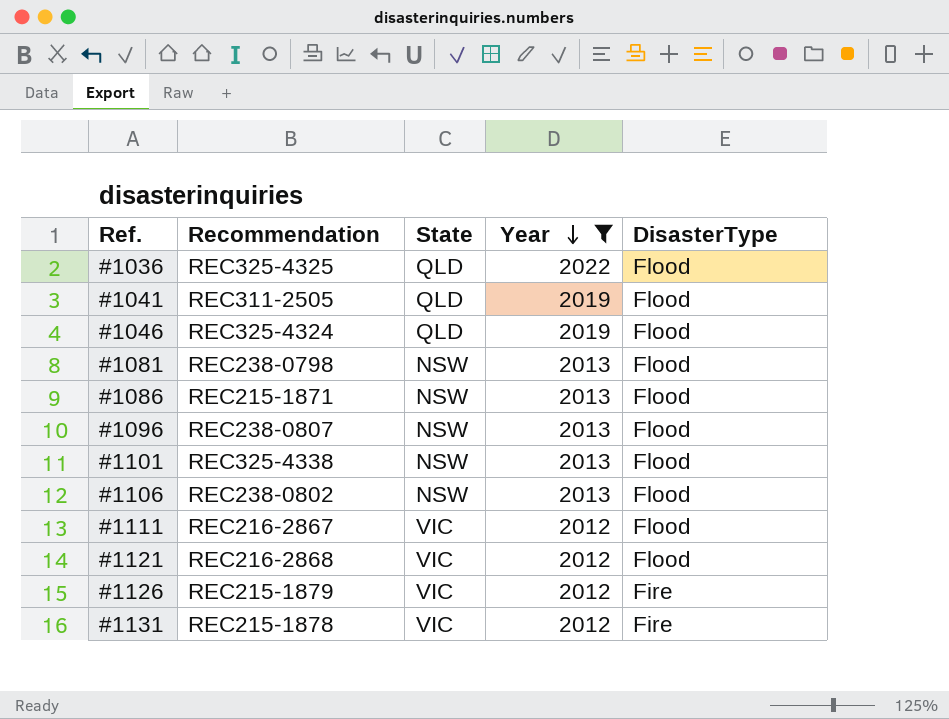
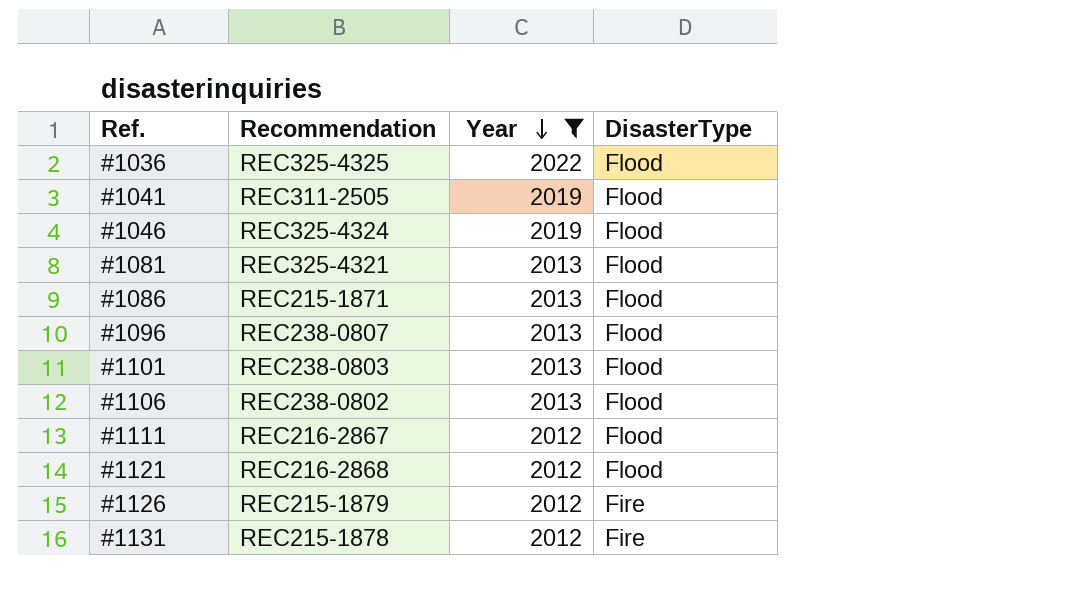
column State | position: 3 -> none
#1081 | Recommendation: REC238-0798 -> REC325-4321
#1101 | Recommendation: REC325-4338 -> REC238-0803

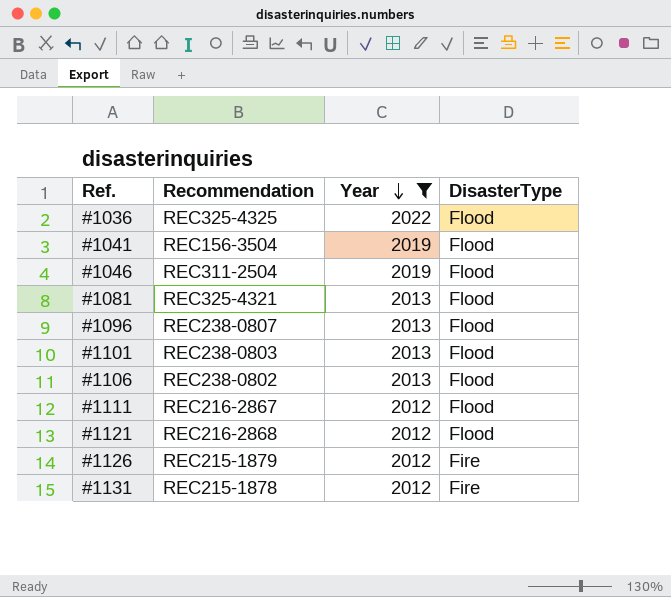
row #1086: REC215-1871 | 2013 | Flood -> none
#1041 | Recommendation: REC311-2505 -> REC156-3504
#1046 | Recommendation: REC325-4324 -> REC311-2504

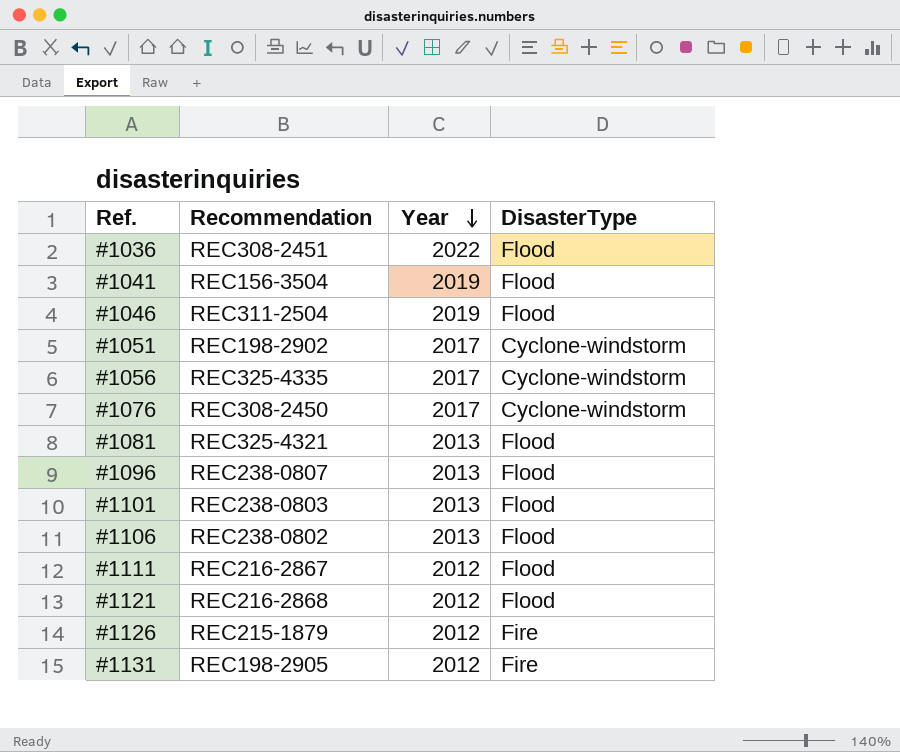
filter: Year != 2017 -> none
#1036 | Recommendation: REC325-4325 -> REC308-2451
#1131 | Recommendation: REC215-1878 -> REC198-2905

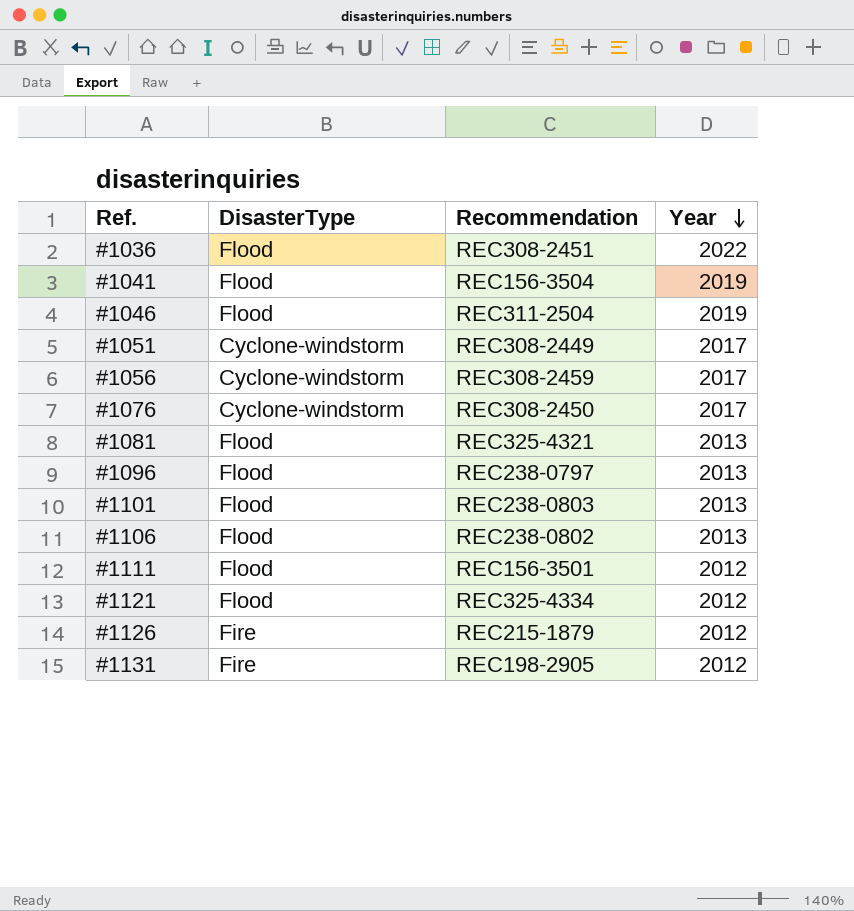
column DisasterType | position: 4 -> 2
#1051 | Recommendation: REC198-2902 -> REC308-2449
#1056 | Recommendation: REC325-4335 -> REC308-2459
#1096 | Recommendation: REC238-0807 -> REC238-0797
#1111 | Recommendation: REC216-2867 -> REC156-3501
#1121 | Recommendation: REC216-2868 -> REC325-4334

